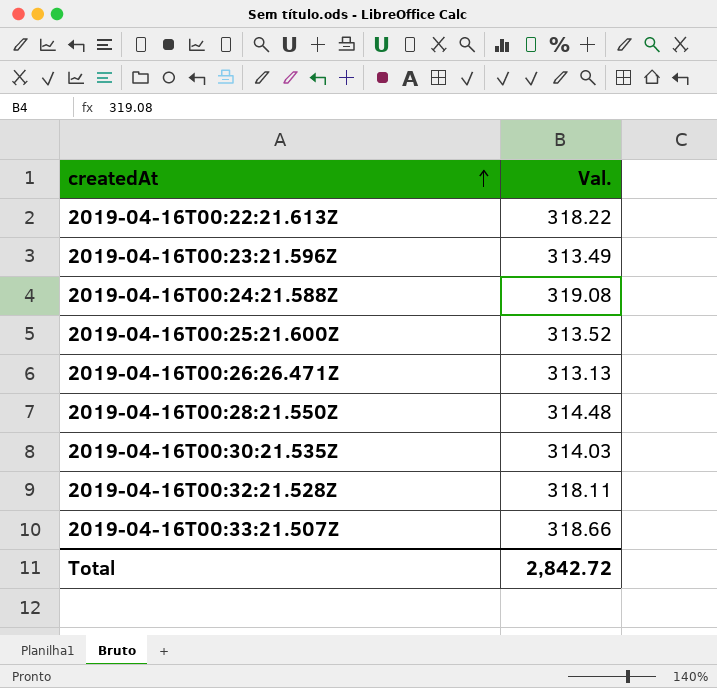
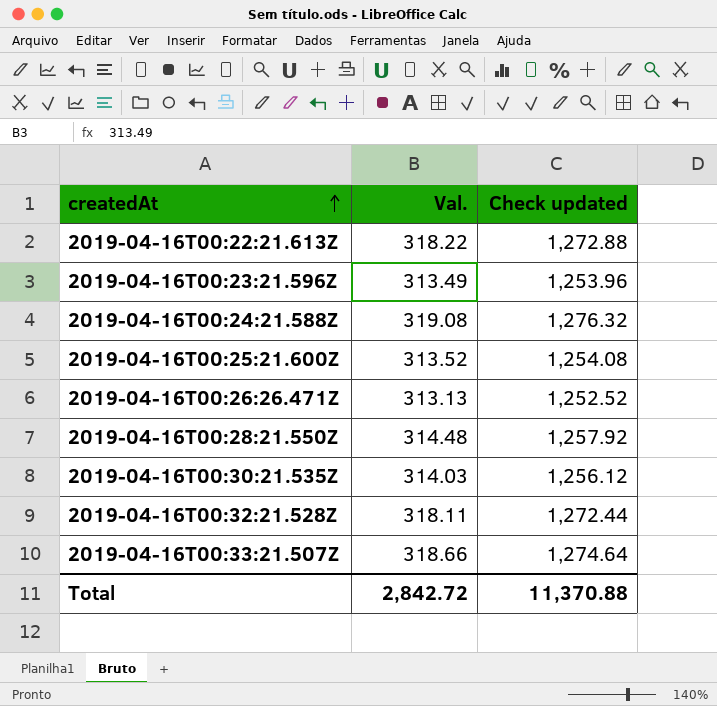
column Check updated | formula: none -> [Val.] * 4

